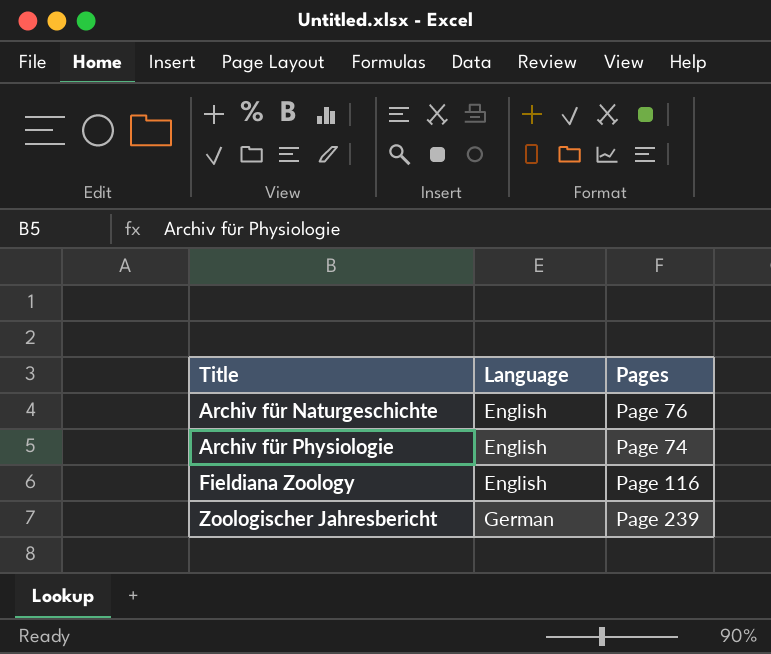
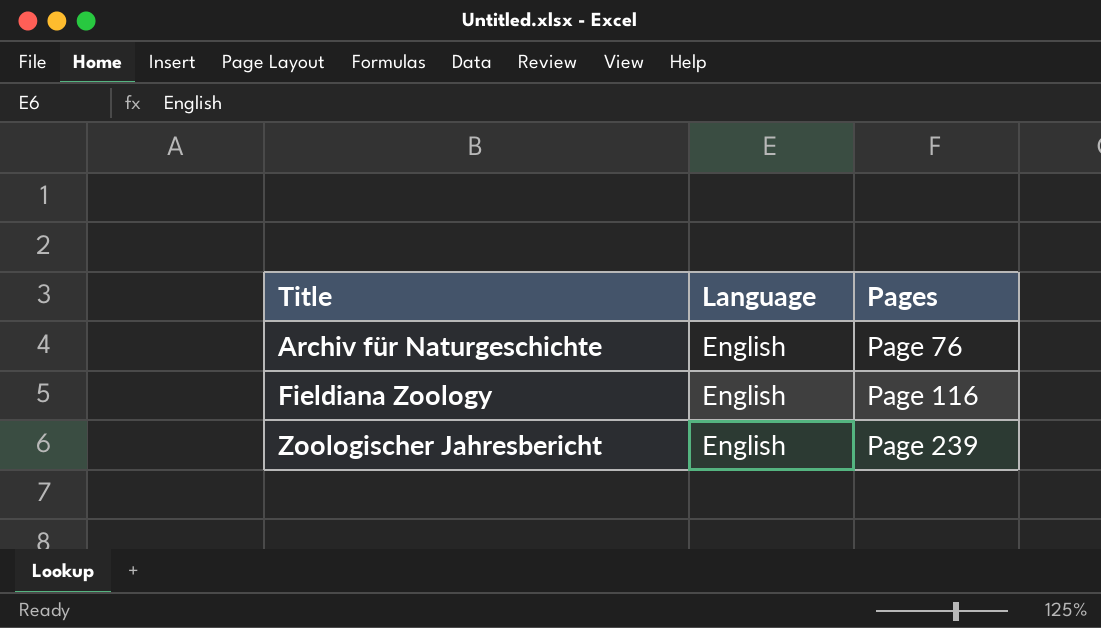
row Archiv für Physiologie: English | Page 74 -> none
Zoologischer Jahresbericht | Language: German -> English

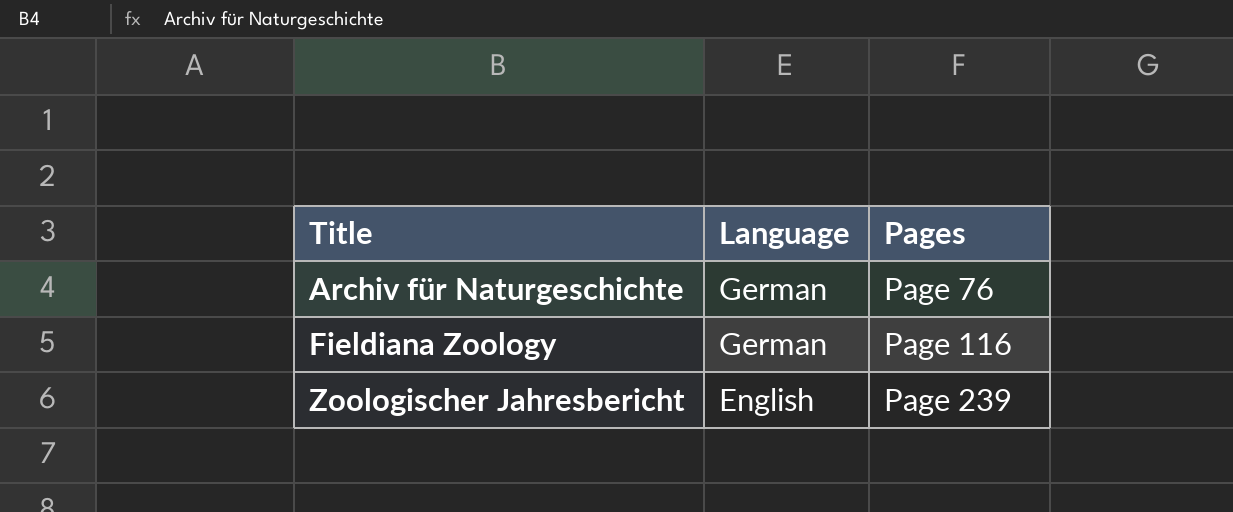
Archiv für Naturgeschichte | Language: English -> German
Fieldiana Zoology | Language: English -> German

